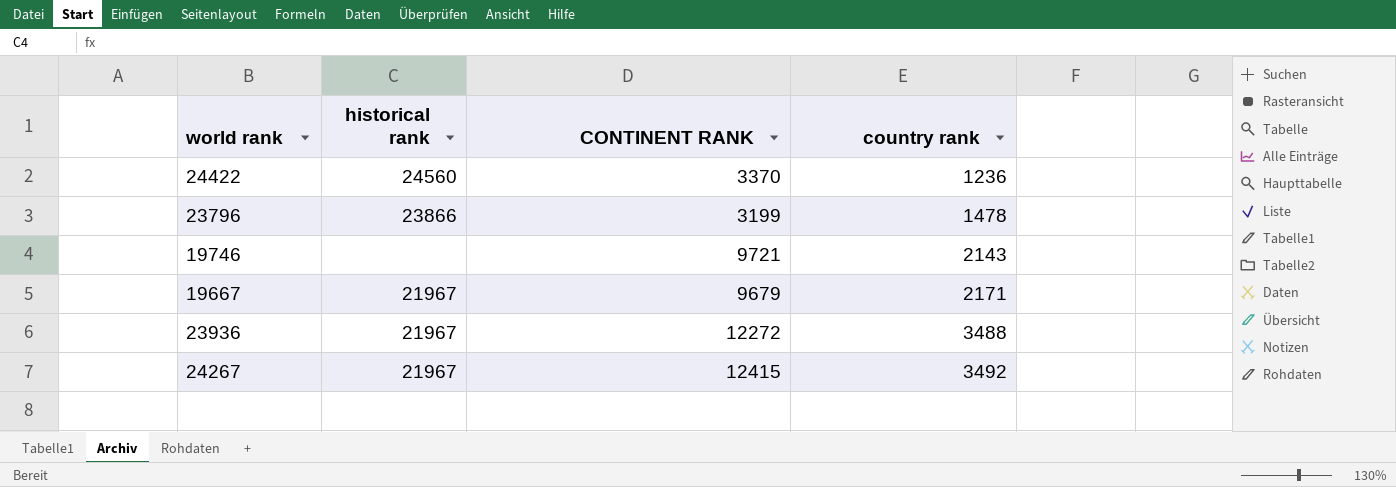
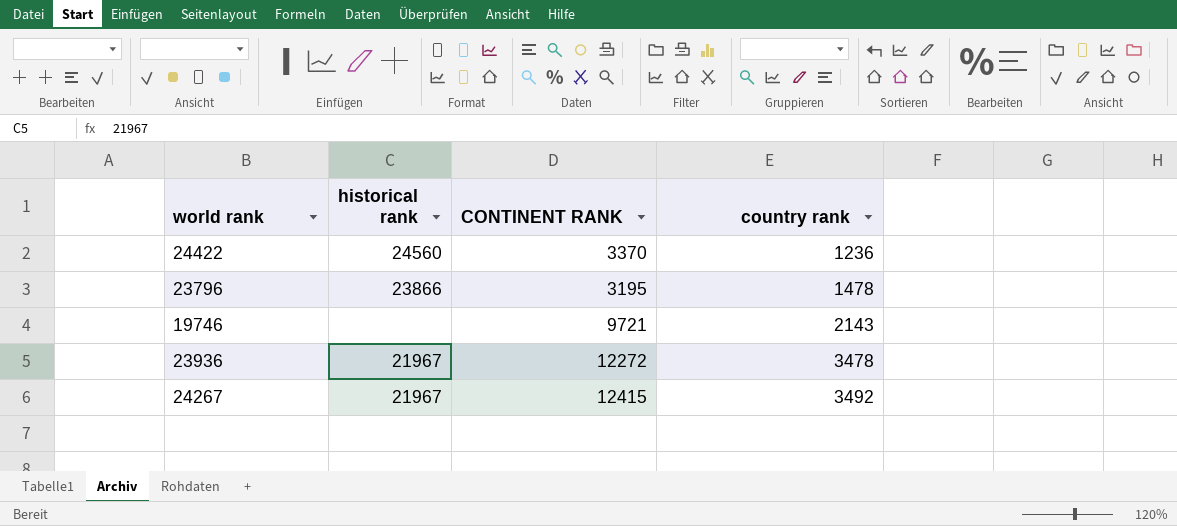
row 19667: 21967 | 9679 | 2171 -> none
23796 | CONTINENT RANK: 3199 -> 3195
23936 | country rank: 3488 -> 3478

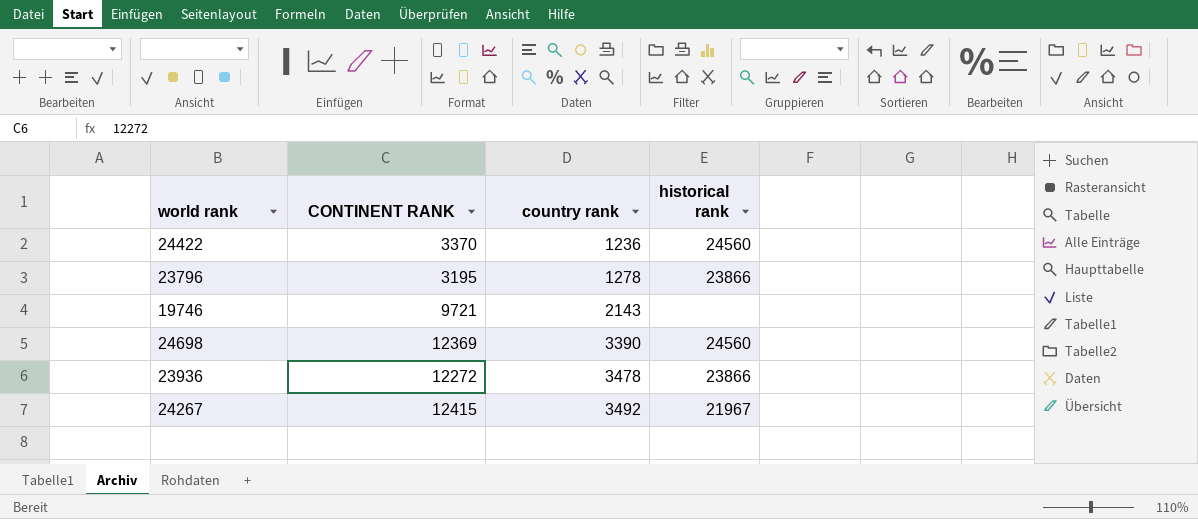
column historical rank | position: 2 -> 4
23796 | country rank: 1478 -> 1278
row 24698: none -> 12369 | 3390 | 24560
23936 | historical rank: 21967 -> 23866

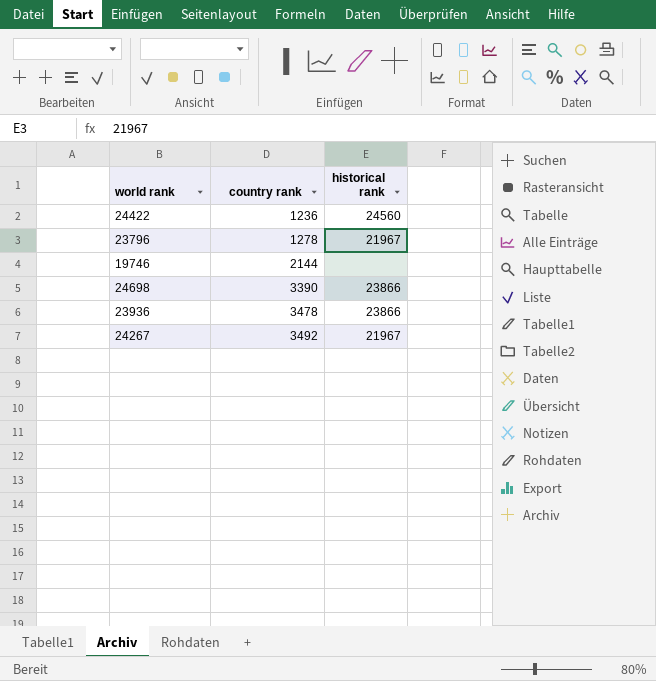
column CONTINENT RANK | position: 2 -> none
23796 | historical rank: 23866 -> 21967
19746 | country rank: 2143 -> 2144
24698 | historical rank: 24560 -> 23866

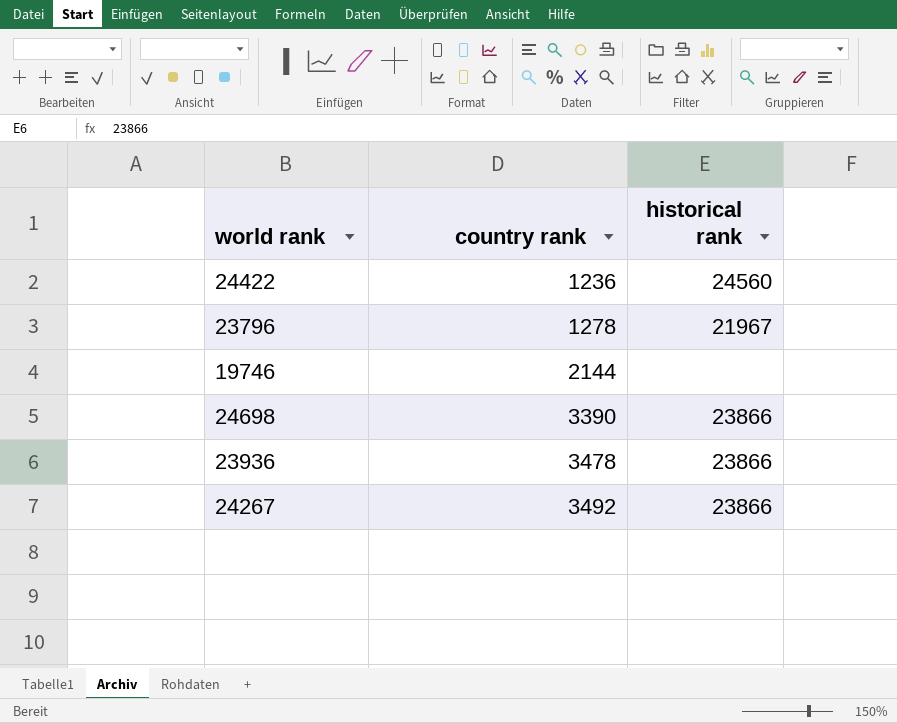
24267 | historical rank: 21967 -> 23866

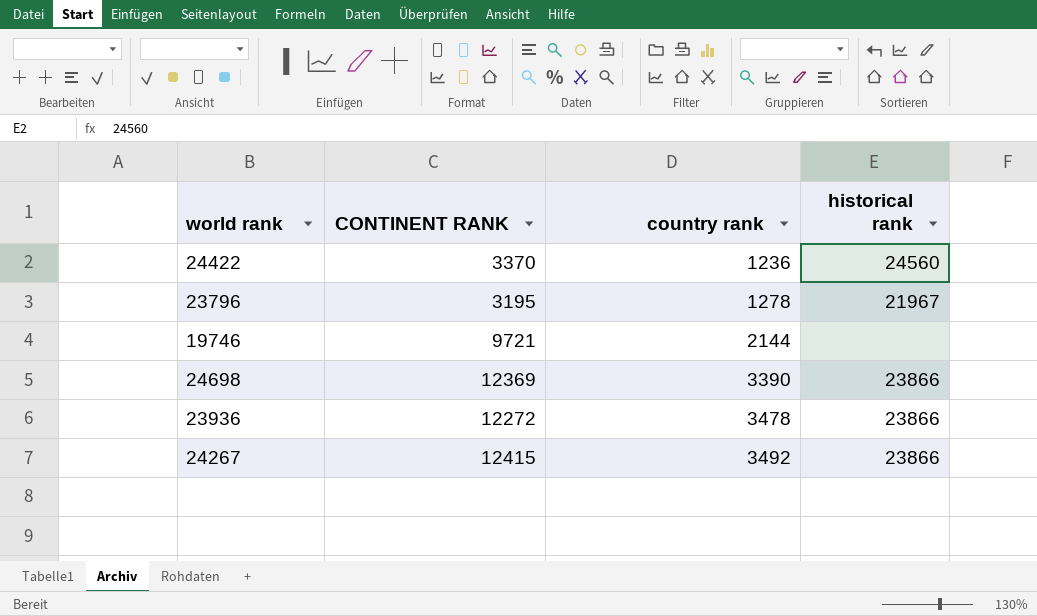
column CONTINENT RANK | position: none -> 2

